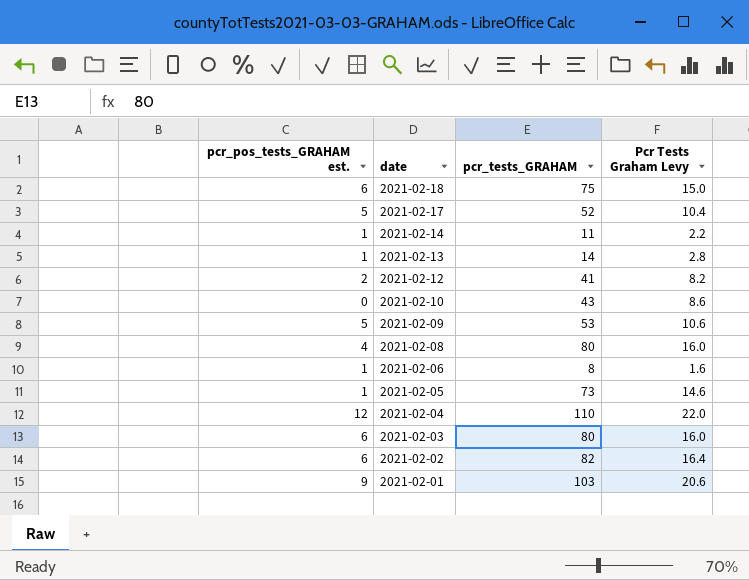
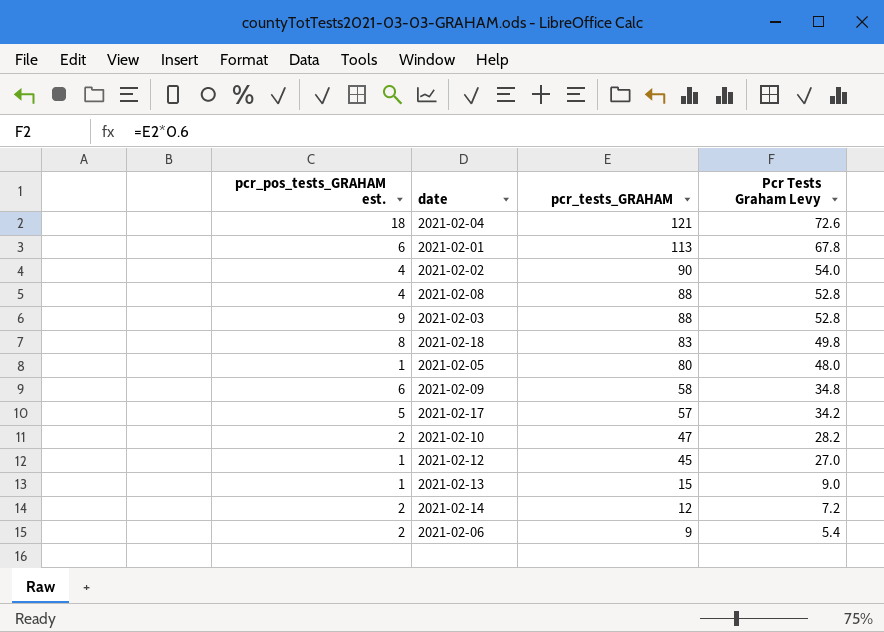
row order: date descending -> pcr_tests_GRAHAM descending
column Pcr Tests Graham Levy | formula: [pcr_tests_GRAHAM] * 0.2 -> [pcr_tests_GRAHAM] * 0.6
2021-02-04 | pcr_pos_tests_GRAHAM est.: 12 -> 18
2021-02-04 | pcr_tests_GRAHAM: 110 -> 121
2021-02-01 | pcr_pos_tests_GRAHAM est.: 9 -> 6
2021-02-01 | pcr_tests_GRAHAM: 103 -> 113
2021-02-02 | pcr_pos_tests_GRAHAM est.: 6 -> 4
2021-02-02 | pcr_tests_GRAHAM: 82 -> 90
2021-02-08 | pcr_tests_GRAHAM: 80 -> 88
2021-02-03 | pcr_pos_tests_GRAHAM est.: 6 -> 9
2021-02-03 | pcr_tests_GRAHAM: 80 -> 88
2021-02-18 | pcr_pos_tests_GRAHAM est.: 6 -> 8
2021-02-18 | pcr_tests_GRAHAM: 75 -> 83
2021-02-05 | pcr_tests_GRAHAM: 73 -> 80
2021-02-09 | pcr_pos_tests_GRAHAM est.: 5 -> 6
2021-02-09 | pcr_tests_GRAHAM: 53 -> 58
2021-02-17 | pcr_tests_GRAHAM: 52 -> 57
2021-02-10 | pcr_pos_tests_GRAHAM est.: 0 -> 2
2021-02-10 | pcr_tests_GRAHAM: 43 -> 47
2021-02-12 | pcr_pos_tests_GRAHAM est.: 2 -> 1
2021-02-12 | pcr_tests_GRAHAM: 41 -> 45
2021-02-13 | pcr_tests_GRAHAM: 14 -> 15
2021-02-14 | pcr_pos_tests_GRAHAM est.: 1 -> 2
2021-02-14 | pcr_tests_GRAHAM: 11 -> 12
2021-02-06 | pcr_pos_tests_GRAHAM est.: 1 -> 2
2021-02-06 | pcr_tests_GRAHAM: 8 -> 9

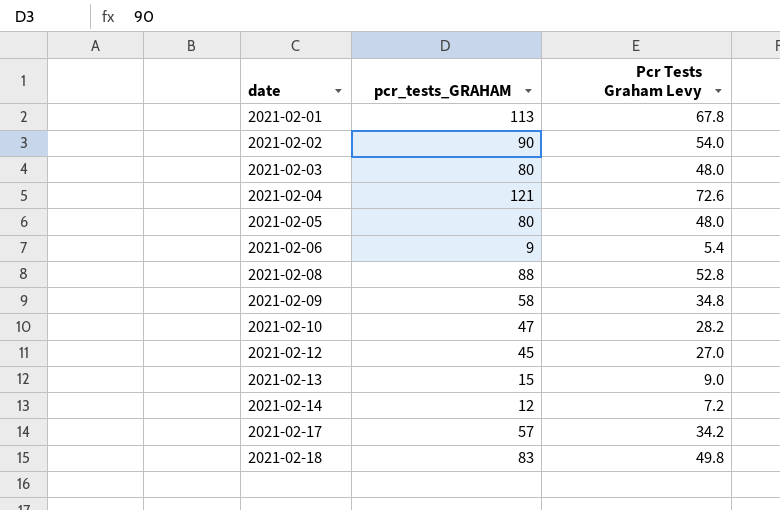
row order: pcr_tests_GRAHAM descending -> date ascending
column pcr_pos_tests_GRAHAM est. | position: 1 -> none
2021-02-03 | pcr_tests_GRAHAM: 88 -> 80
2021-02-03 | Pcr Tests Graham Levy: 52.8 -> 48.0

